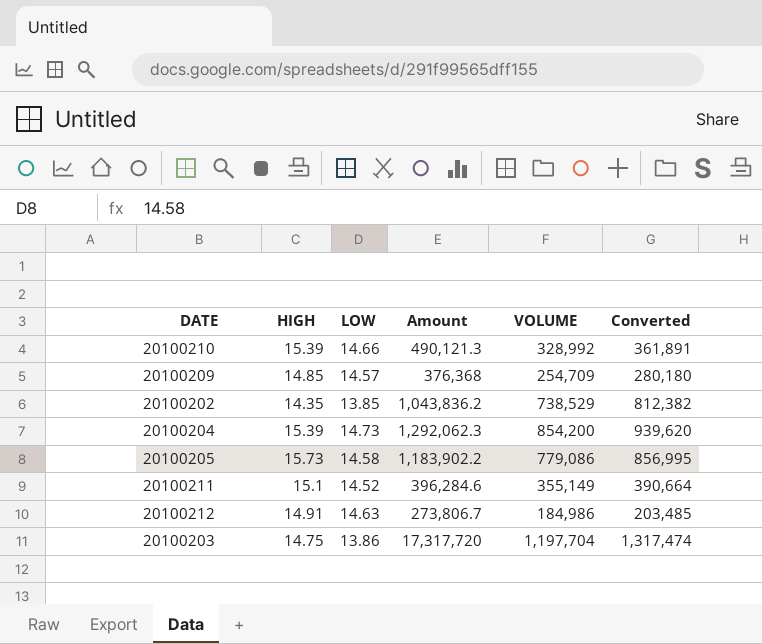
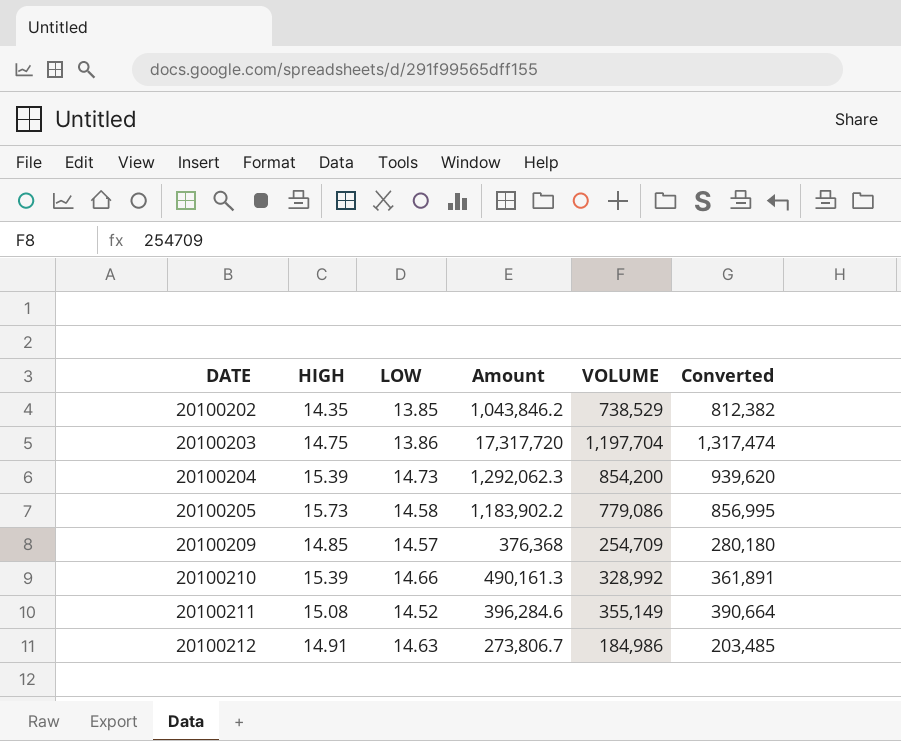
row order: none -> DATE ascending
20100202 | Amount: 1,043,836.2 -> 1,043,846.2
20100210 | Amount: 490,121.3 -> 490,161.3
20100211 | HIGH: 15.1 -> 15.08

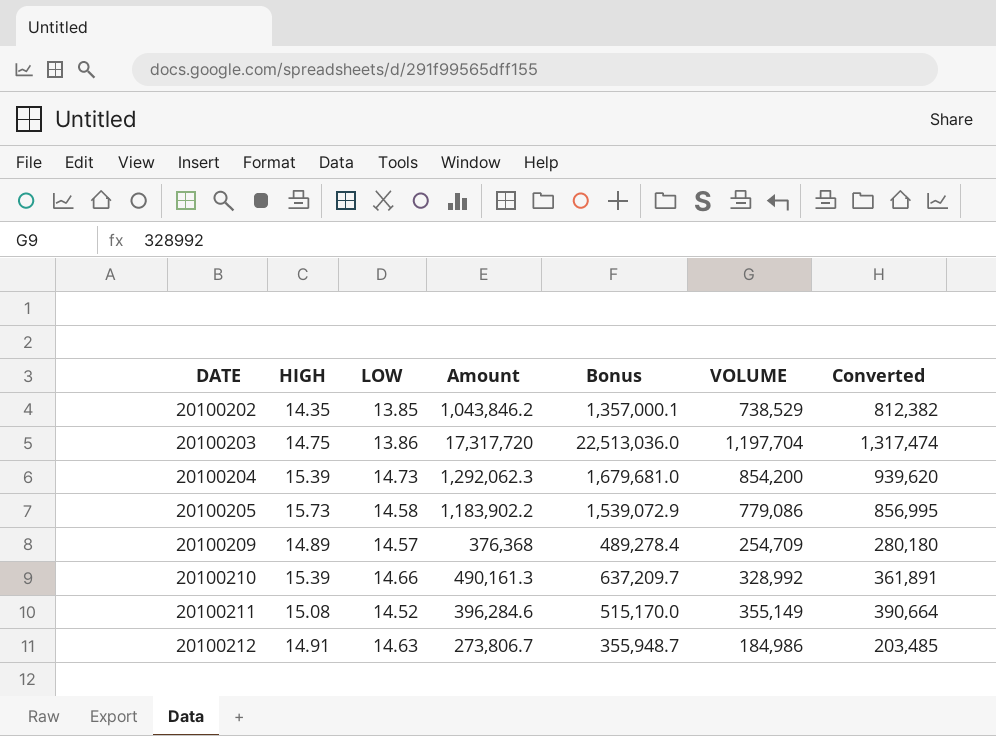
column Bonus | formula: none -> [Amount] * 1.3
20100209 | HIGH: 14.85 -> 14.89

